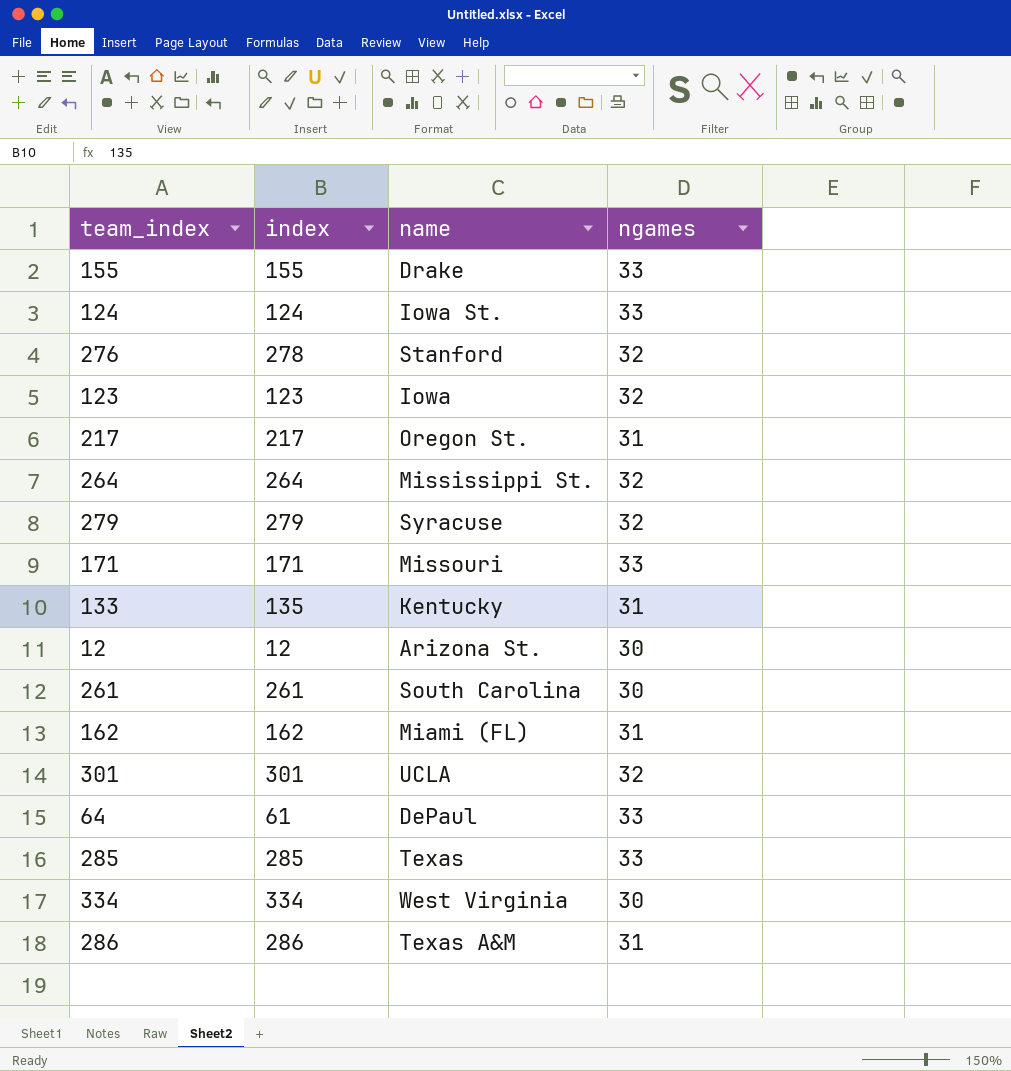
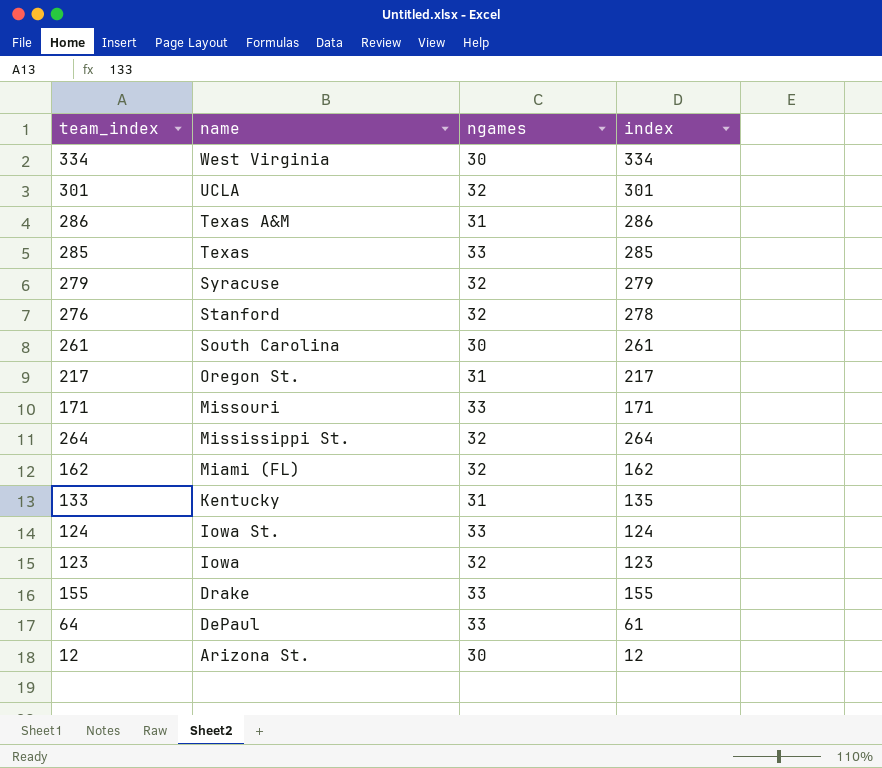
row order: none -> name descending
column index | position: 2 -> 4
162 | ngames: 31 -> 32

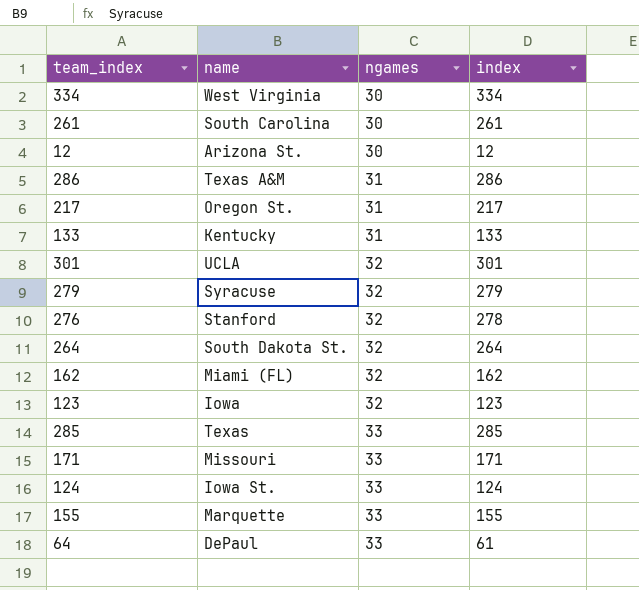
row order: name descending -> ngames ascending
133 | index: 135 -> 133
264 | name: Mississippi St. -> South Dakota St.
155 | name: Drake -> Marquette

